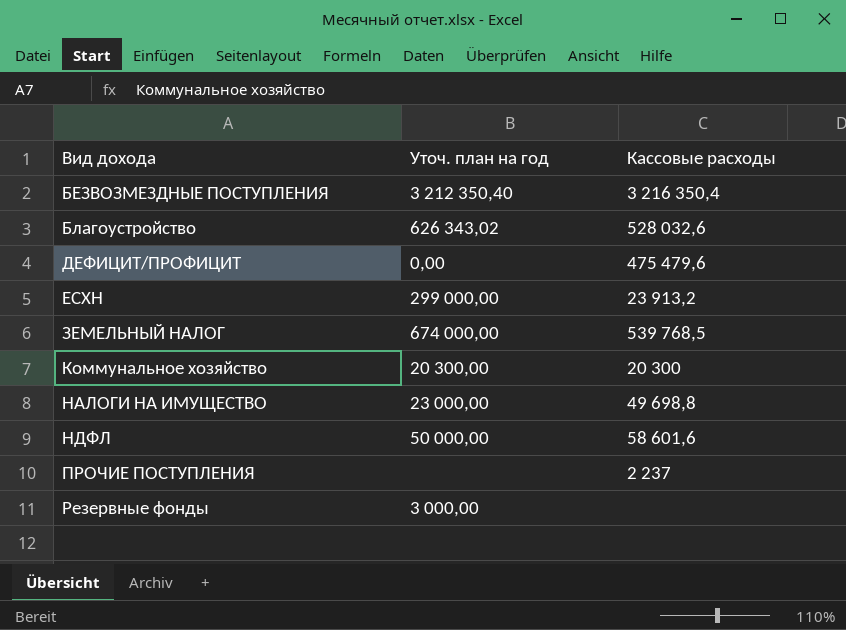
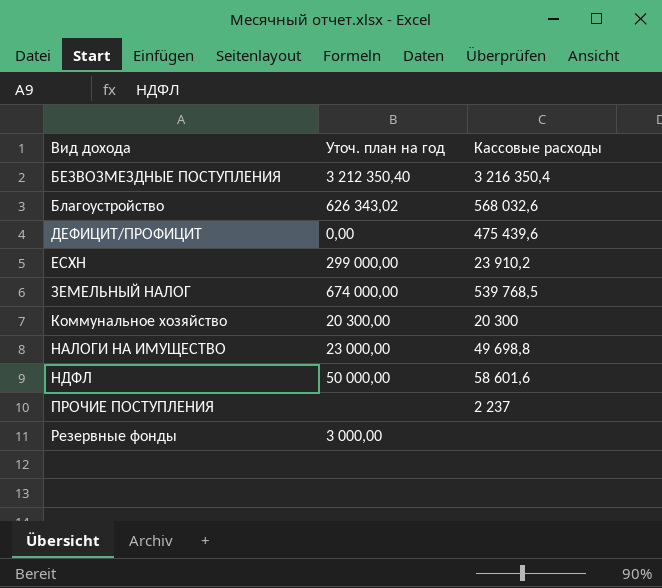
Благоустройство | Кассовые расходы: 528 032,6 -> 568 032,6
ДЕФИЦИТ/ПРОФИЦИТ | Кассовые расходы: 475 479,6 -> 475 439,6
ЕСХН | Кассовые расходы: 23 913,2 -> 23 910,2

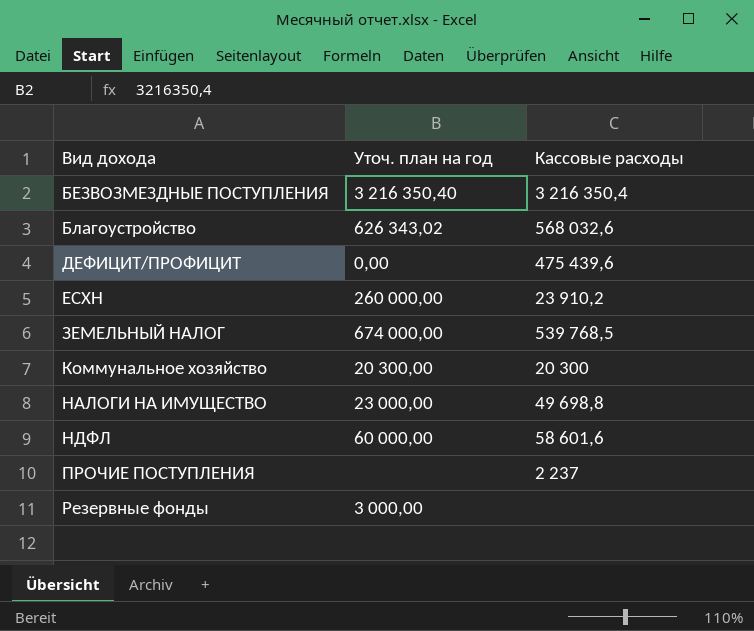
БЕЗВОЗМЕЗДНЫЕ ПОСТУПЛЕНИЯ | Уточ. план на год: 3 212 350,40 -> 3 216 350,40
ЕСХН | Уточ. план на год: 299 000,00 -> 260 000,00
НДФЛ | Уточ. план на год: 50 000,00 -> 60 000,00

